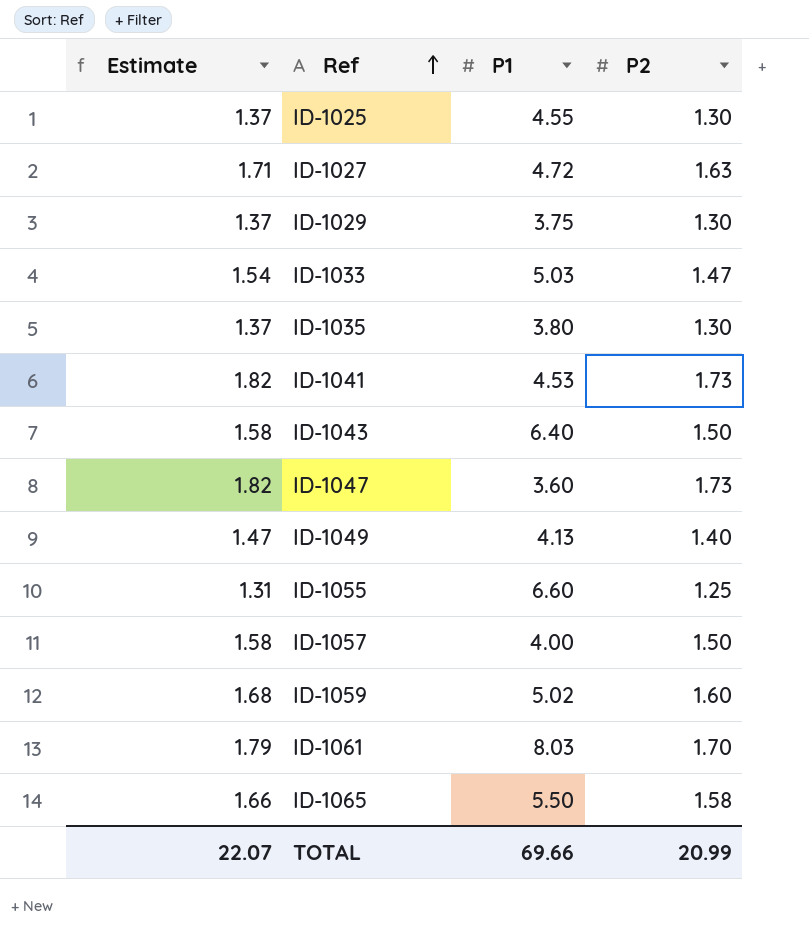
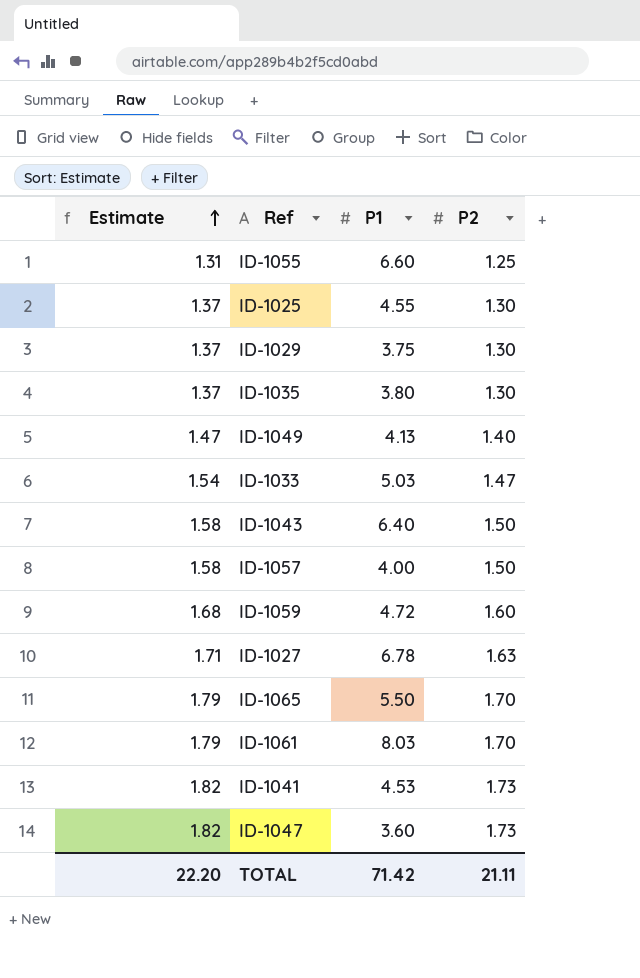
row order: Ref ascending -> Estimate ascending
ID-1059 | P1: 5.02 -> 4.72
ID-1027 | P1: 4.72 -> 6.78
ID-1065 | Estimate: 1.66 -> 1.79
ID-1065 | P2: 1.58 -> 1.70
TOTAL | Estimate: 22.07 -> 22.20
TOTAL | P1: 69.66 -> 71.42
TOTAL | P2: 20.99 -> 21.11

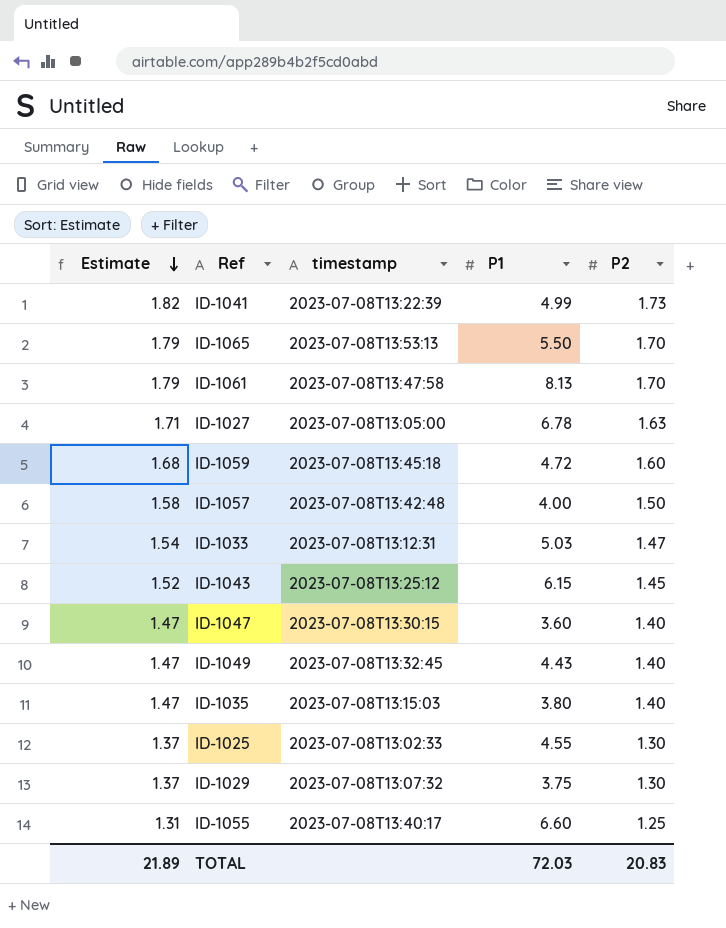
row order: Estimate ascending -> Estimate descending
column timestamp | position: none -> 3
ID-1041 | P1: 4.53 -> 4.99
ID-1061 | P1: 8.03 -> 8.13
ID-1043 | Estimate: 1.58 -> 1.52
ID-1043 | P1: 6.40 -> 6.15
ID-1043 | P2: 1.50 -> 1.45
ID-1047 | Estimate: 1.82 -> 1.47
ID-1047 | P2: 1.73 -> 1.40
ID-1049 | P1: 4.13 -> 4.43
ID-1035 | Estimate: 1.37 -> 1.47
ID-1035 | P2: 1.30 -> 1.40
TOTAL | Estimate: 22.20 -> 21.89
TOTAL | P1: 71.42 -> 72.03
TOTAL | P2: 21.11 -> 20.83

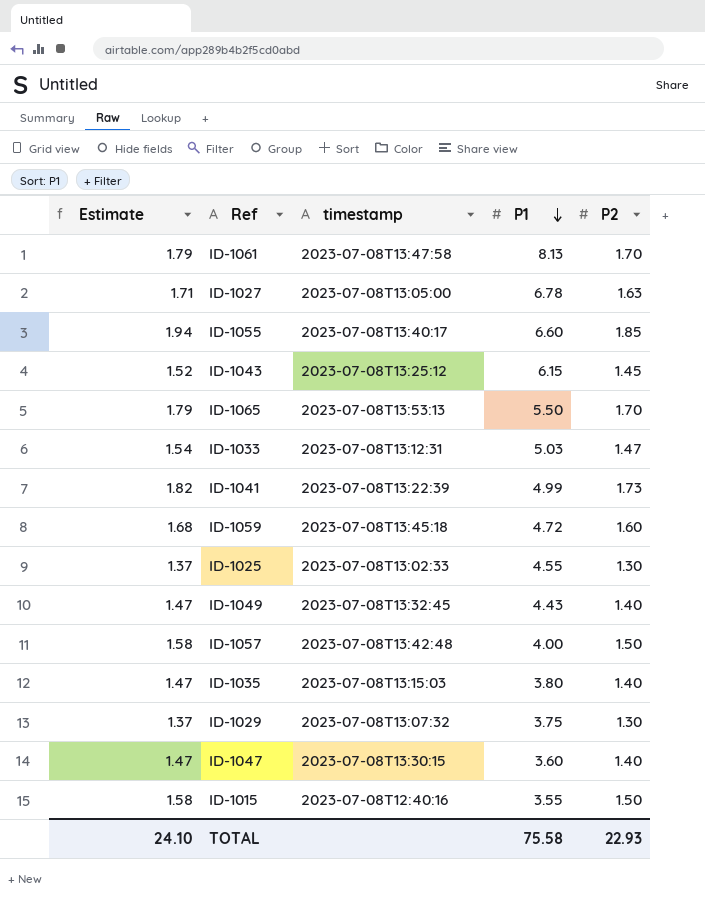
row order: Estimate descending -> P1 descending
ID-1055 | Estimate: 1.31 -> 1.94
ID-1055 | P2: 1.25 -> 1.85
row ID-1015: none -> 1.58 | 2023-07-08T12:40:16 | 3.55 | 1.50
TOTAL | Estimate: 21.89 -> 24.10
TOTAL | P1: 72.03 -> 75.58
TOTAL | P2: 20.83 -> 22.93

